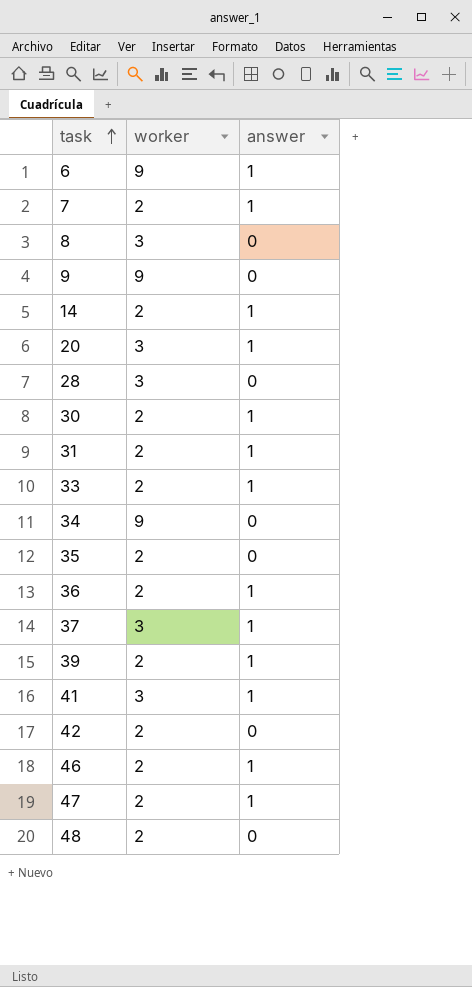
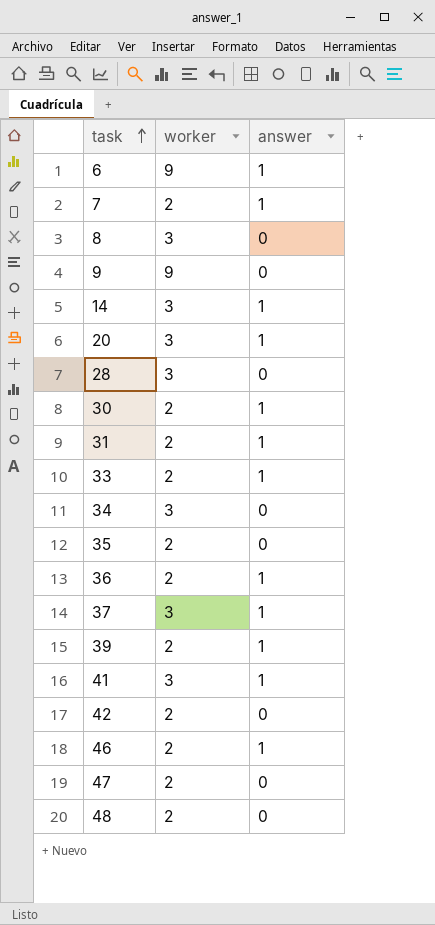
14 | worker: 2 -> 3
34 | worker: 9 -> 3
47 | answer: 1 -> 0

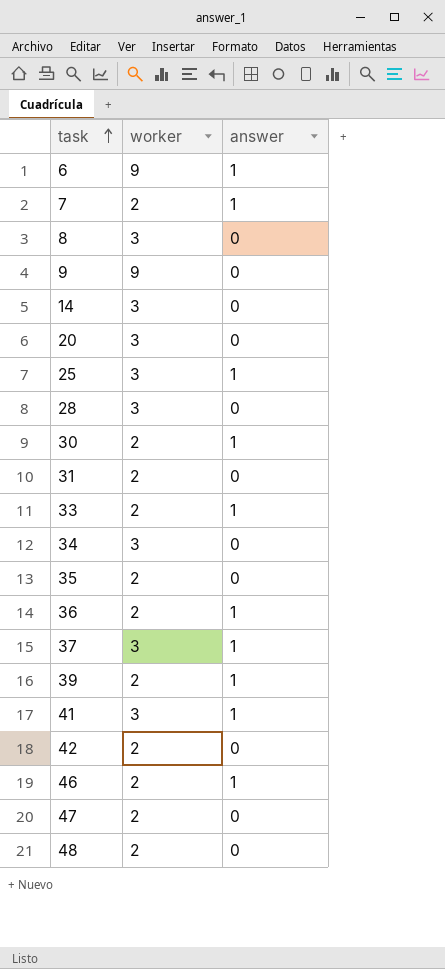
14 | answer: 1 -> 0
20 | answer: 1 -> 0
row 25: none -> 3 | 1
31 | answer: 1 -> 0

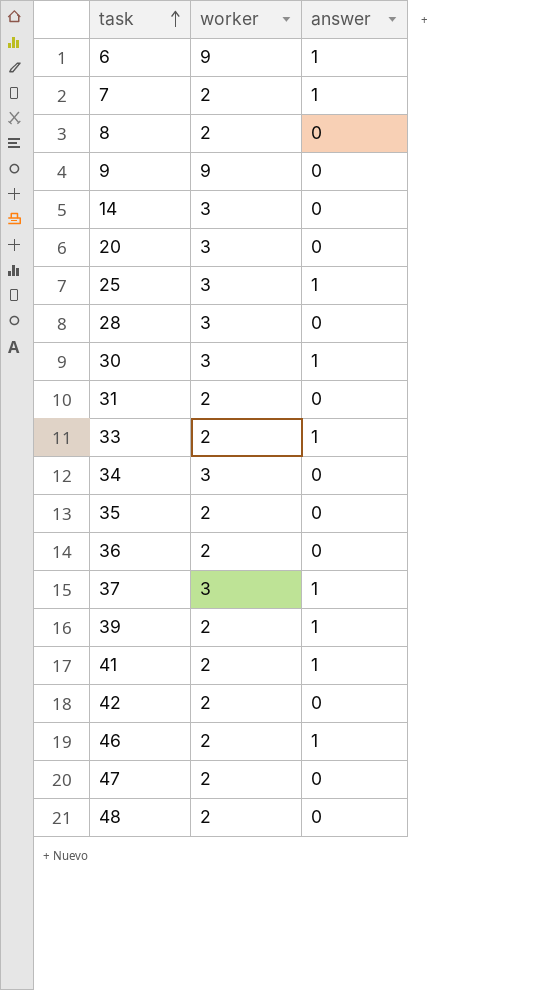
8 | worker: 3 -> 2
30 | worker: 2 -> 3
36 | answer: 1 -> 0
41 | worker: 3 -> 2

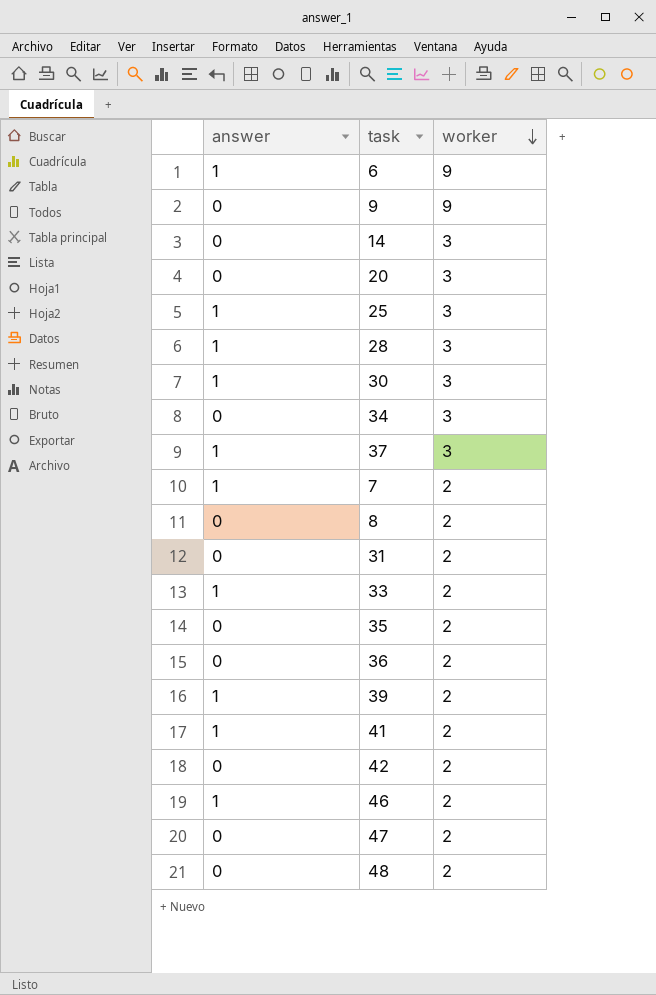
row order: task ascending -> worker descending
column answer | position: 3 -> 1
28 | answer: 0 -> 1

